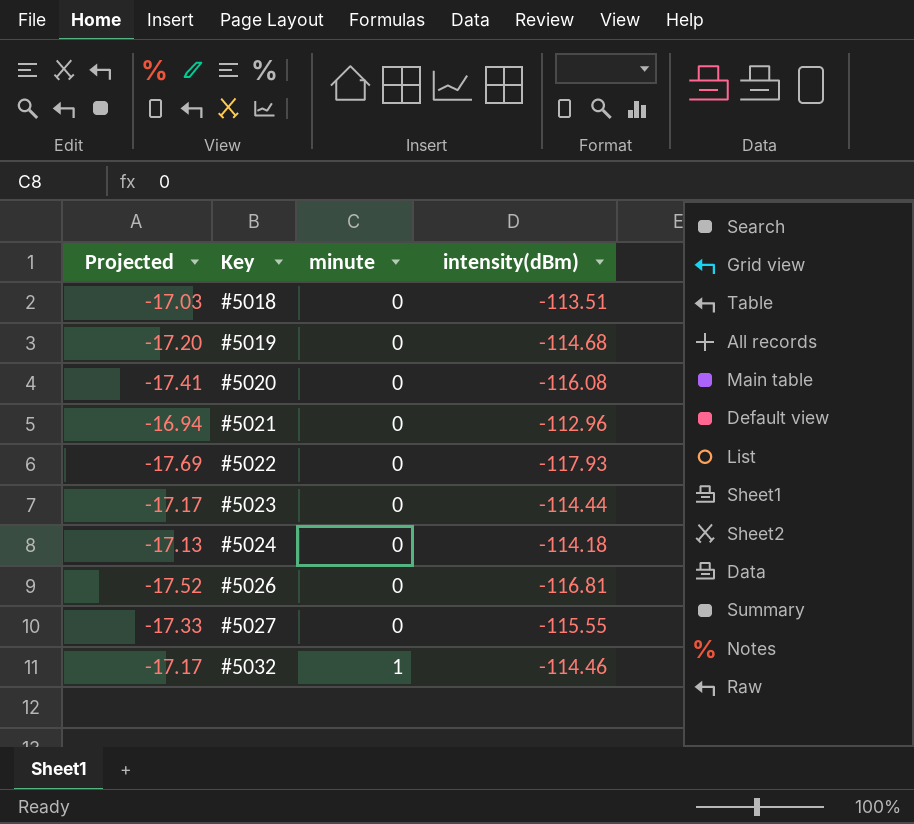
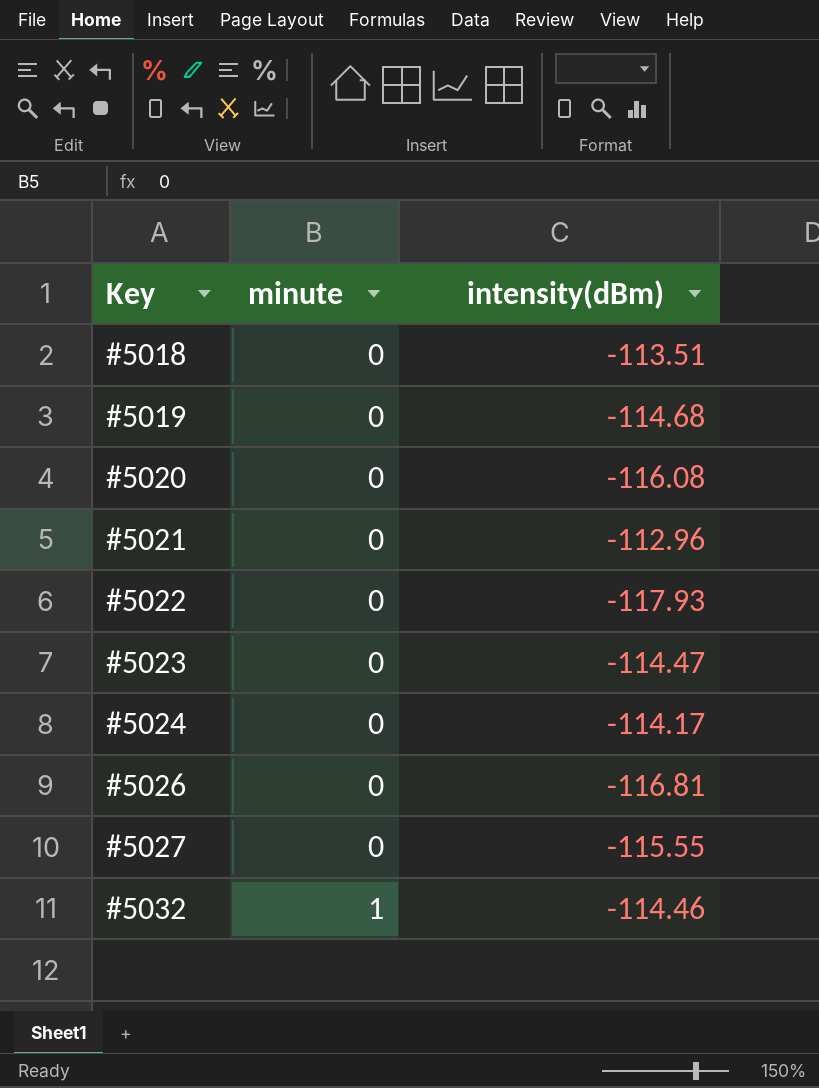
column Projected | formula: [intensity(dBm)] * 0.15 -> none
#5023 | intensity(dBm): -114.44 -> -114.47
#5024 | intensity(dBm): -114.18 -> -114.17

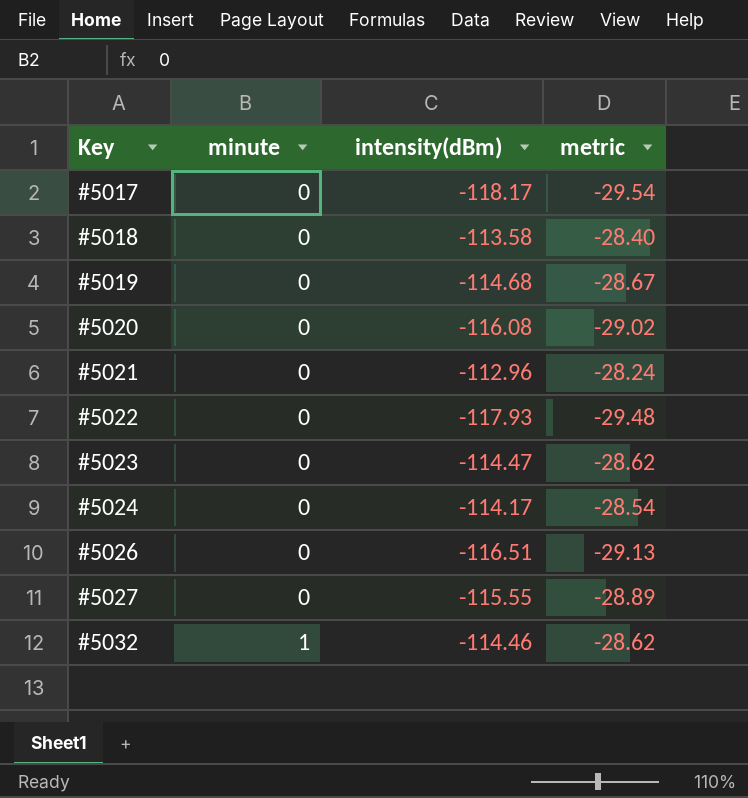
column metric | formula: none -> [intensity(dBm)] * 0.25
row #5017: none -> 0 | -118.17 | -29.54
#5018 | intensity(dBm): -113.51 -> -113.58
#5026 | intensity(dBm): -116.81 -> -116.51

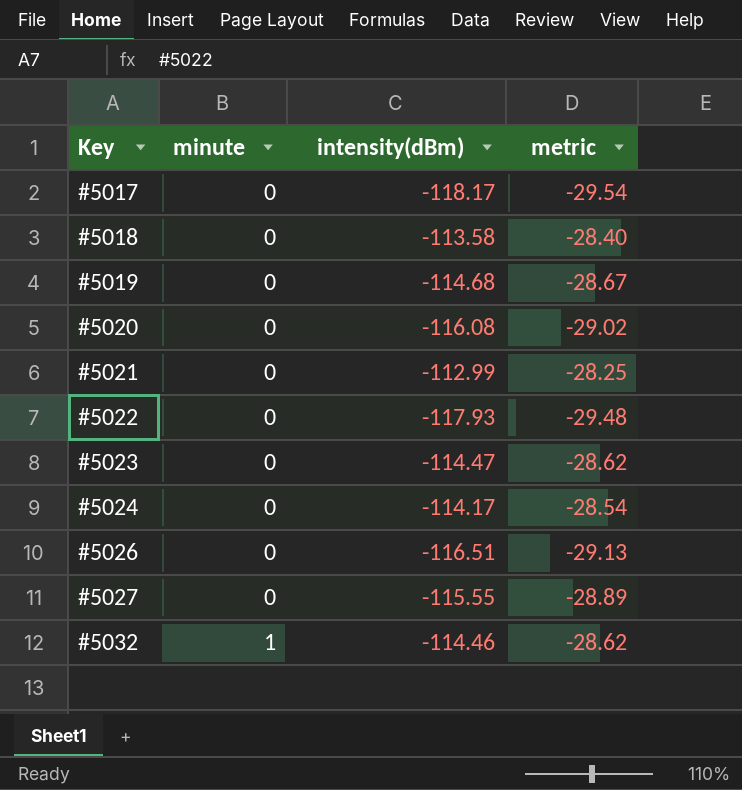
#5021 | intensity(dBm): -112.96 -> -112.99
#5021 | metric: -28.24 -> -28.25

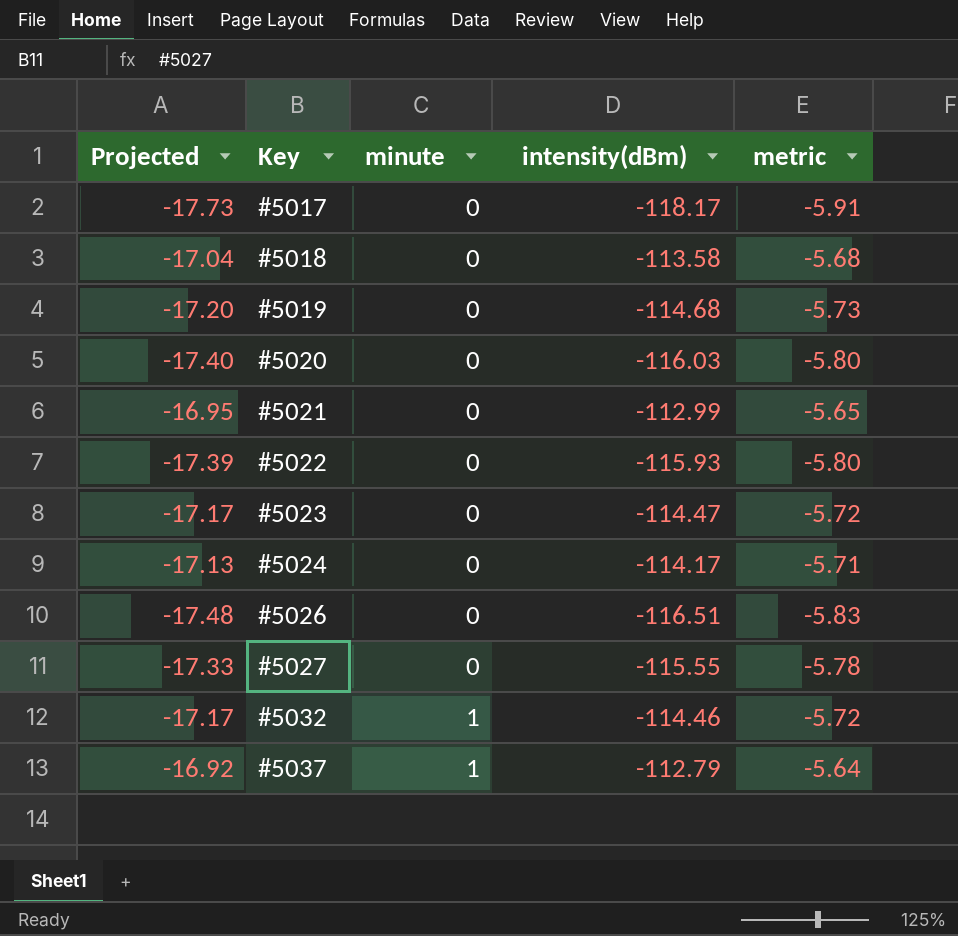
column Projected | formula: none -> [intensity(dBm)] * 0.15
column metric | formula: [intensity(dBm)] * 0.25 -> [intensity(dBm)] * 0.05
#5020 | intensity(dBm): -116.08 -> -116.03
#5022 | intensity(dBm): -117.93 -> -115.93
row #5037: none -> -16.92 | 1 | -112.79 | -5.64

